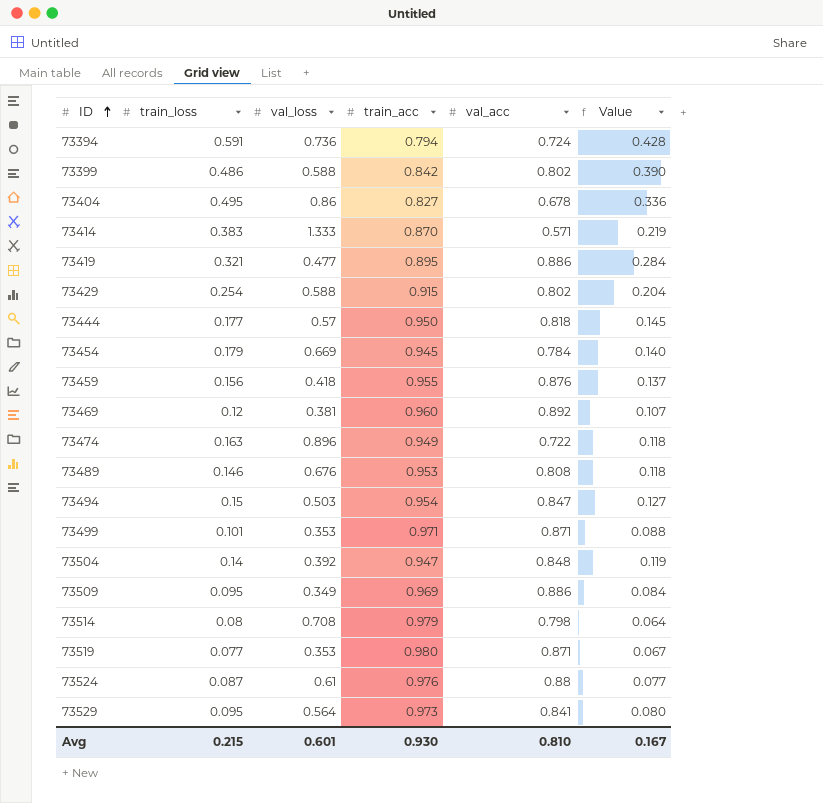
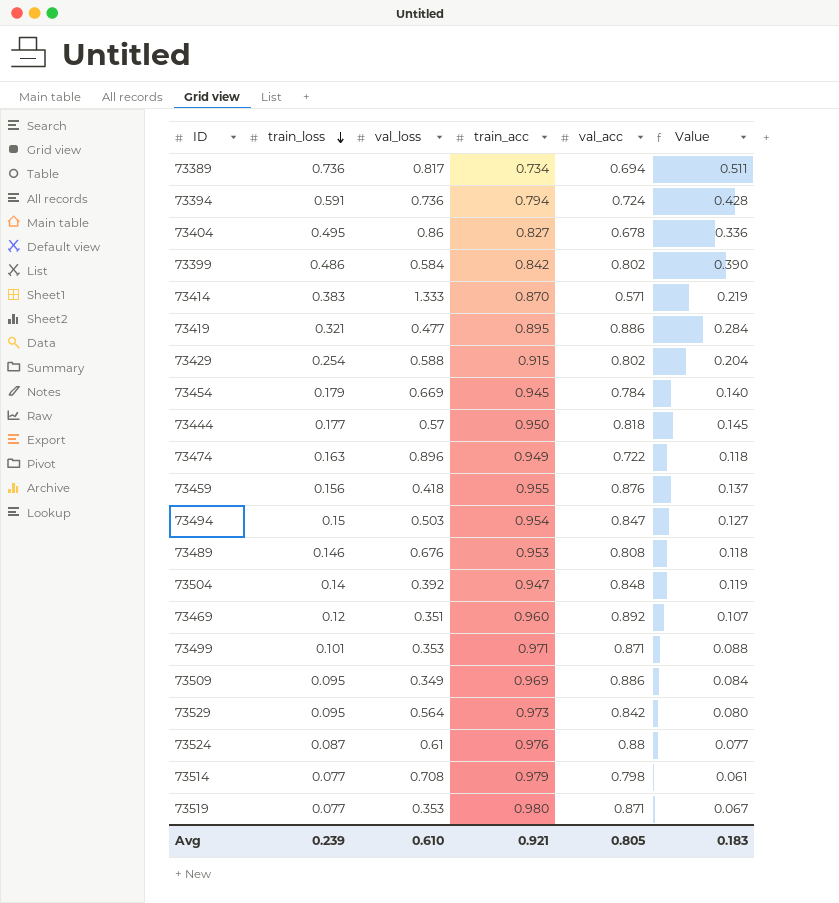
row order: ID ascending -> train_loss descending
row 73389: none -> 0.736 | 0.817 | 0.734 | 0.694 | 0.511
73399 | val_loss: 0.588 -> 0.584
73469 | val_loss: 0.381 -> 0.351
73529 | val_acc: 0.841 -> 0.842
73514 | train_loss: 0.08 -> 0.077
73514 | Value: 0.064 -> 0.061
Avg | train_loss: 0.215 -> 0.239
Avg | val_loss: 0.601 -> 0.610
Avg | train_acc: 0.930 -> 0.921
Avg | val_acc: 0.810 -> 0.805
Avg | Value: 0.167 -> 0.183

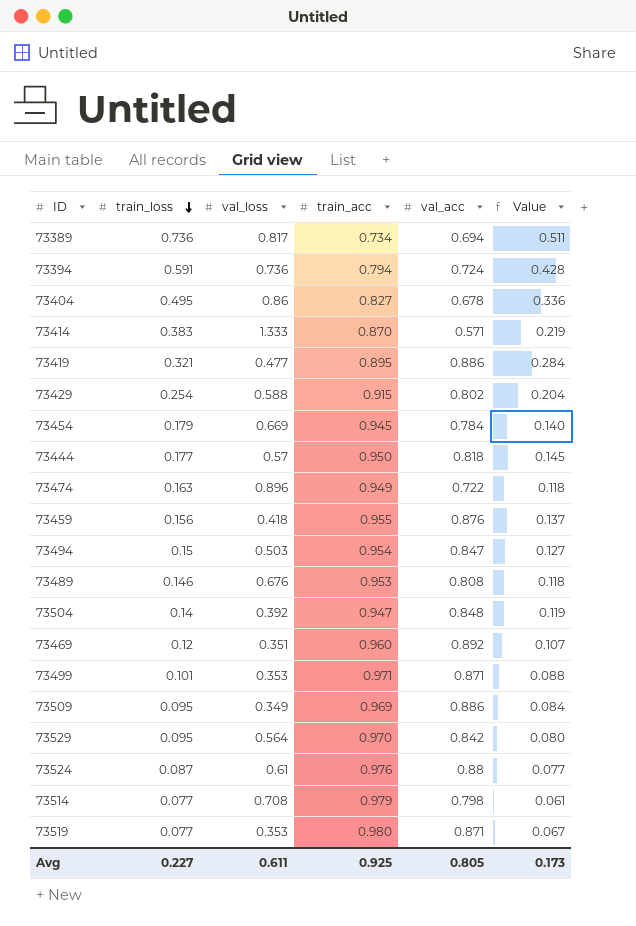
row 73399: 0.486 | 0.584 | 0.842 | 0.802 | 0.390 -> none
73529 | train_acc: 0.973 -> 0.970
Avg | train_loss: 0.239 -> 0.227
Avg | val_loss: 0.610 -> 0.611
Avg | train_acc: 0.921 -> 0.925
Avg | Value: 0.183 -> 0.173

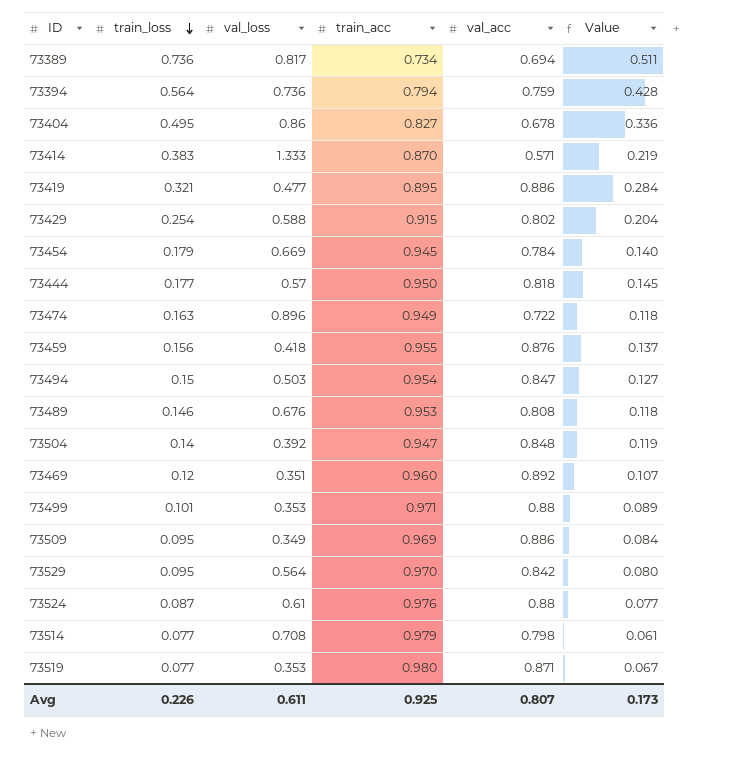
73394 | train_loss: 0.591 -> 0.564
73394 | val_acc: 0.724 -> 0.759
73499 | val_acc: 0.871 -> 0.88
73499 | Value: 0.088 -> 0.089
Avg | train_loss: 0.227 -> 0.226
Avg | val_acc: 0.805 -> 0.807

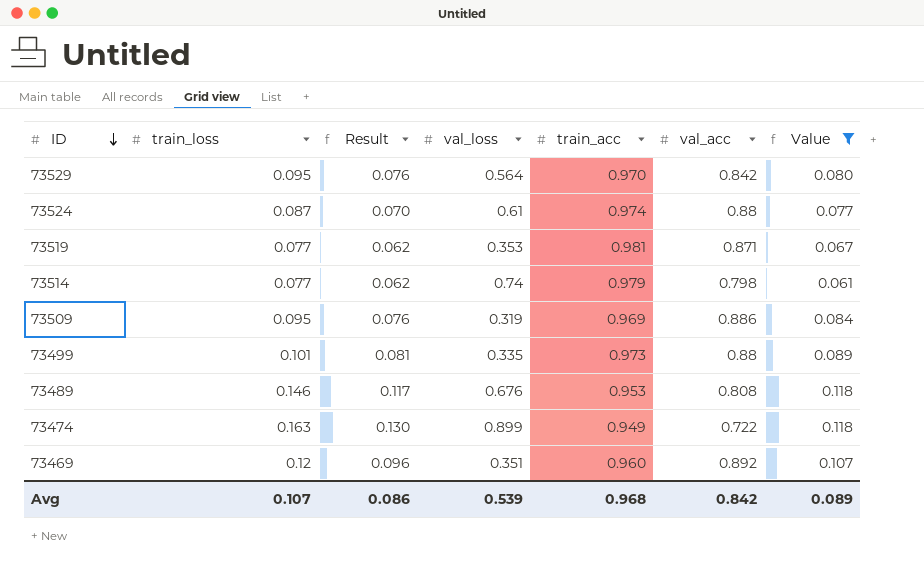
filter: none -> Value <= 0.118
row order: train_loss descending -> ID descending
column Result | formula: none -> [train_loss] * 0.8
73524 | train_acc: 0.976 -> 0.974
73519 | train_acc: 0.980 -> 0.981
73514 | val_loss: 0.708 -> 0.74
73509 | val_loss: 0.349 -> 0.319
73499 | val_loss: 0.353 -> 0.335
73499 | train_acc: 0.971 -> 0.973
73474 | val_loss: 0.896 -> 0.899
Avg | train_loss: 0.226 -> 0.107
Avg | val_loss: 0.611 -> 0.539
Avg | train_acc: 0.925 -> 0.968
Avg | val_acc: 0.807 -> 0.842
Avg | Value: 0.173 -> 0.089

